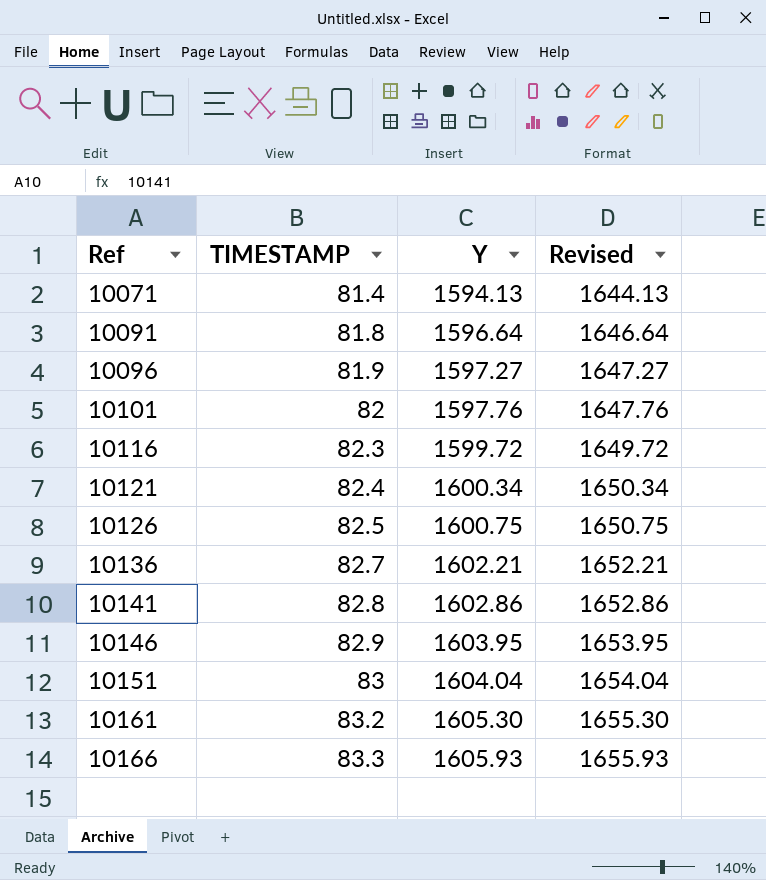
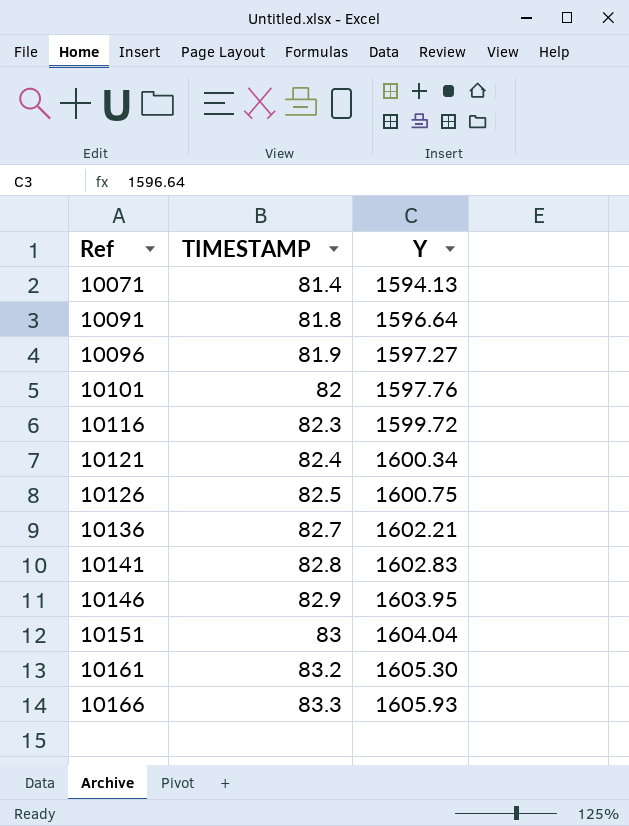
column Revised | formula: [Y] + 50 -> none
10141 | Y: 1602.86 -> 1602.83

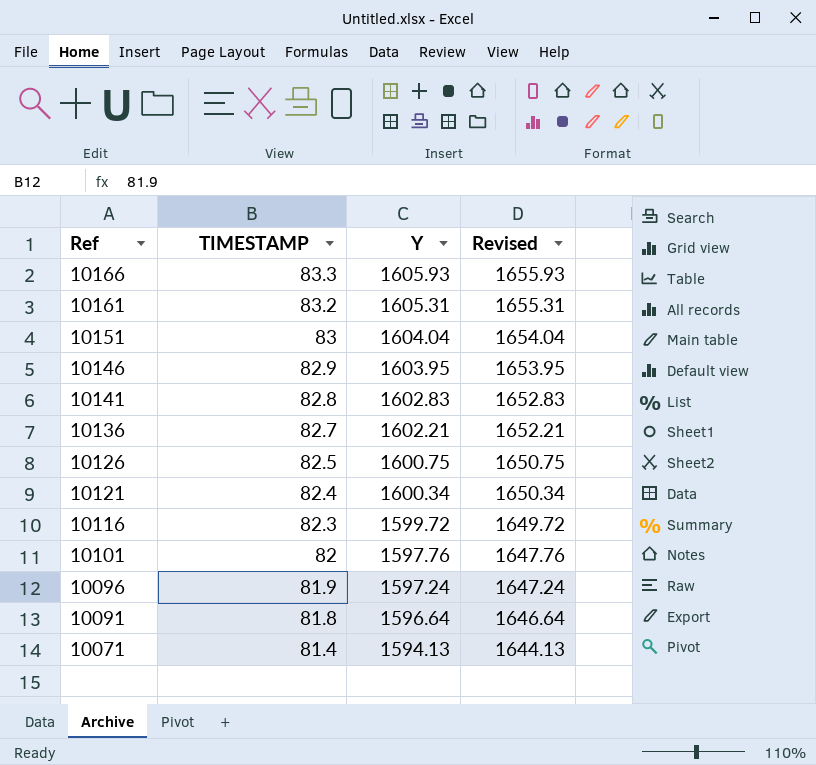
row order: Ref ascending -> Ref descending
column Revised | formula: none -> [Y] + 50
10161 | Y: 1605.30 -> 1605.31
10096 | Y: 1597.27 -> 1597.24

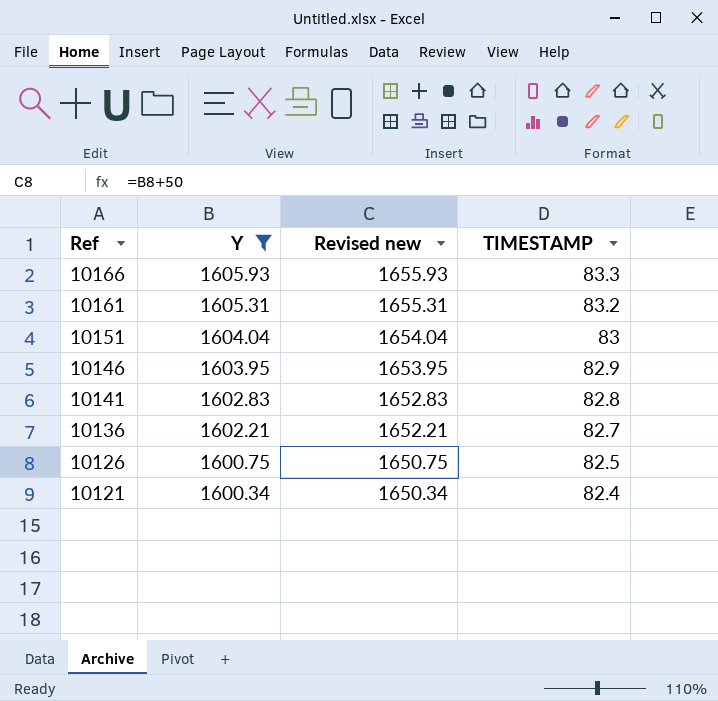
filter: none -> Y >= 1600.34
column name: Revised -> Revised new
column TIMESTAMP | position: 2 -> 4

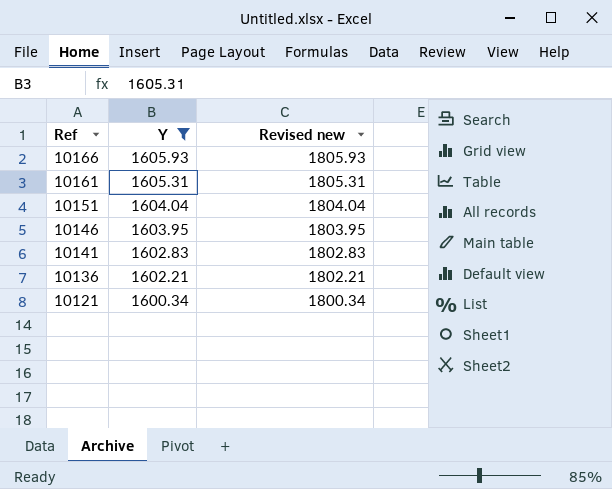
column TIMESTAMP | position: 4 -> none
column Revised new | formula: [Y] + 50 -> [Y] + 200
row 10126: 1600.75 | 1650.75 | 82.5 -> none

